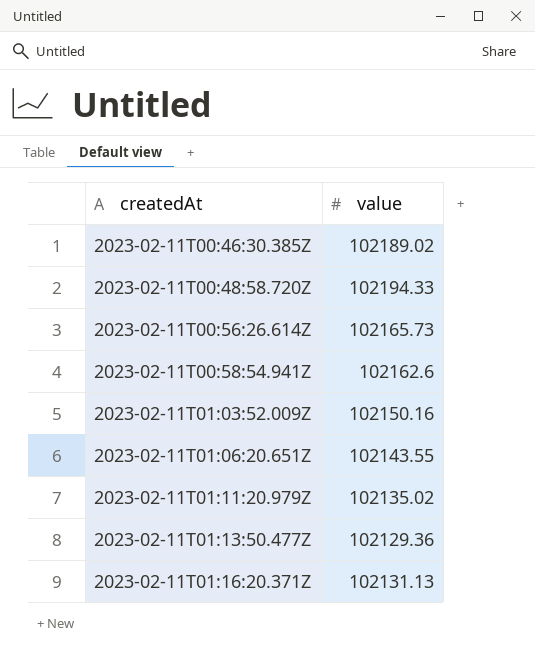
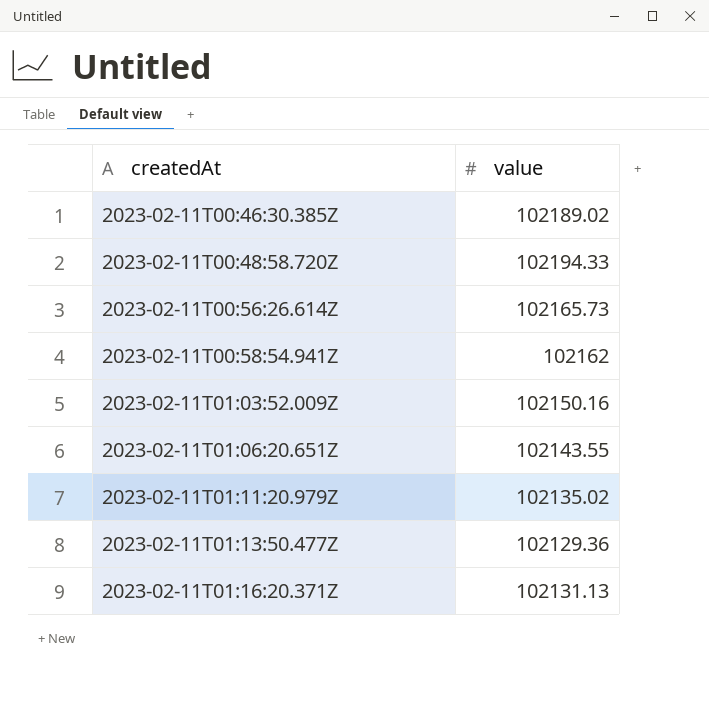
2023-02-11T00:58:54.941Z | value: 102162.6 -> 102162

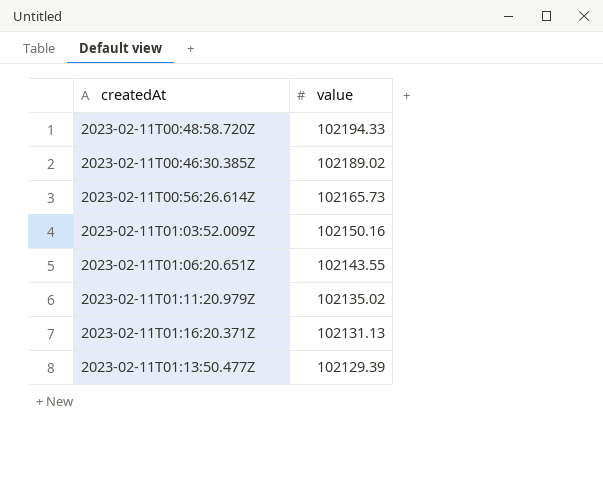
row order: createdAt ascending -> value descending
row 2023-02-11T00:58:54.941Z: 102162 -> none
2023-02-11T01:13:50.477Z | value: 102129.36 -> 102129.39

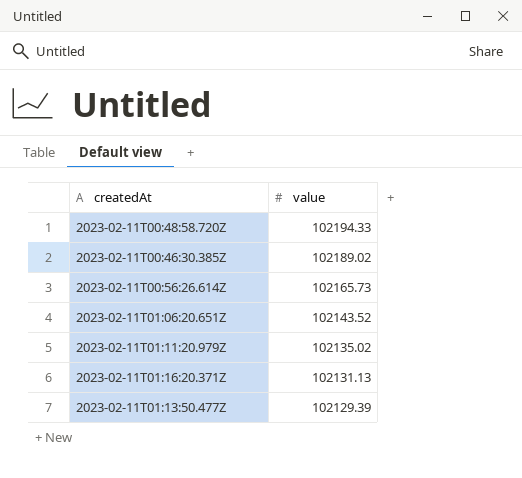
row 2023-02-11T01:03:52.009Z: 102150.16 -> none
2023-02-11T01:06:20.651Z | value: 102143.55 -> 102143.52

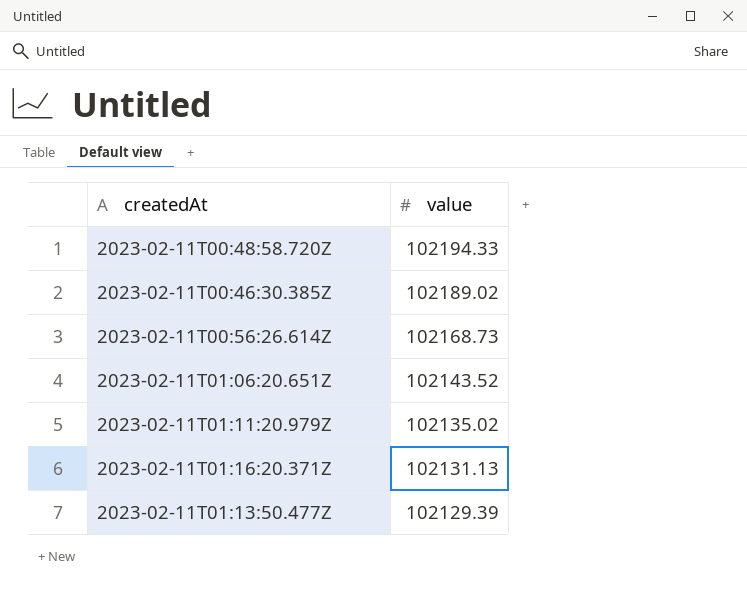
2023-02-11T00:56:26.614Z | value: 102165.73 -> 102168.73

